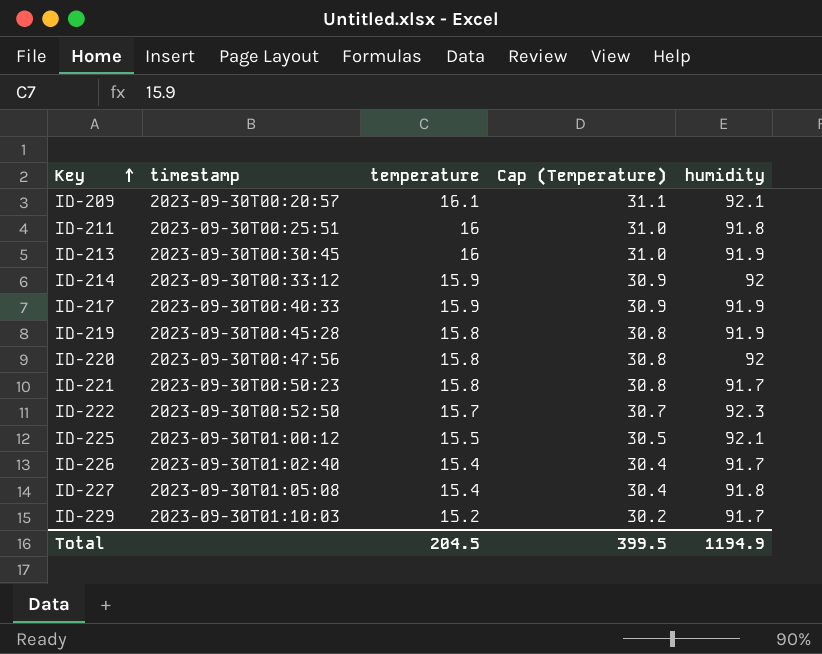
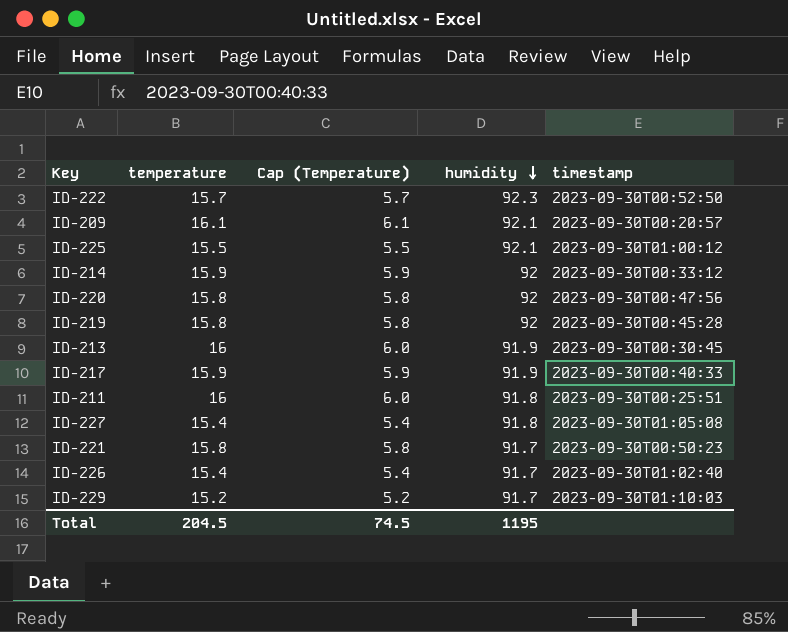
row order: Key ascending -> humidity descending
column Cap (Temperature) | formula: [temperature] + 15 -> [temperature] - 10
column timestamp | position: 2 -> 5
ID-219 | humidity: 91.9 -> 92
Total | Cap (Temperature): 399.5 -> 74.5
Total | humidity: 1194.9 -> 1195

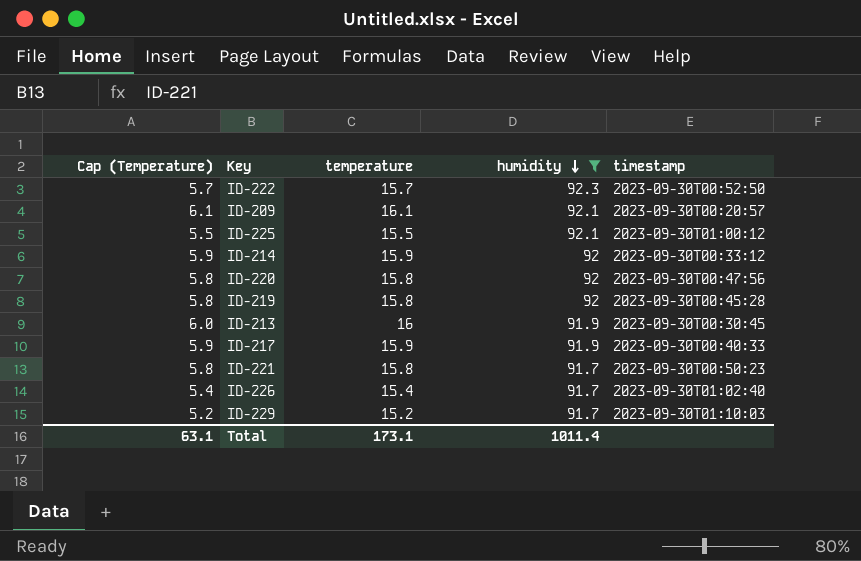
filter: none -> humidity != 91.8
column Cap (Temperature) | position: 3 -> 1
Total | Cap (Temperature): 74.5 -> 63.1
Total | temperature: 204.5 -> 173.1
Total | humidity: 1195 -> 1011.4

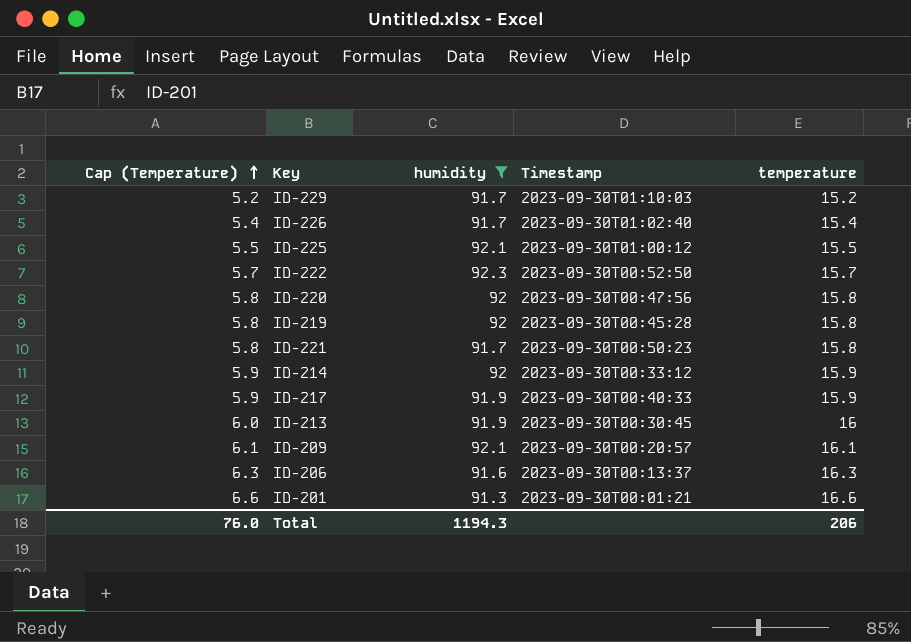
row order: humidity descending -> Cap (Temperature) ascending
column name: timestamp -> Timestamp
column temperature | position: 3 -> 5
row ID-206: none -> 6.3 | 91.6 | 2023-09-30T00:13:37 | 16.3
row ID-201: none -> 6.6 | 91.3 | 2023-09-30T00:01:21 | 16.6
Total | Cap (Temperature): 63.1 -> 76.0
Total | humidity: 1011.4 -> 1194.3
Total | temperature: 173.1 -> 206

